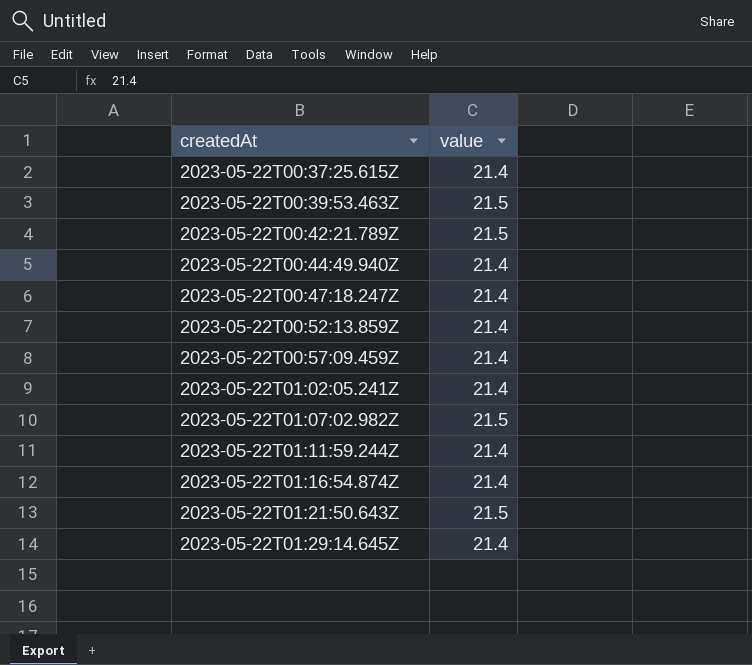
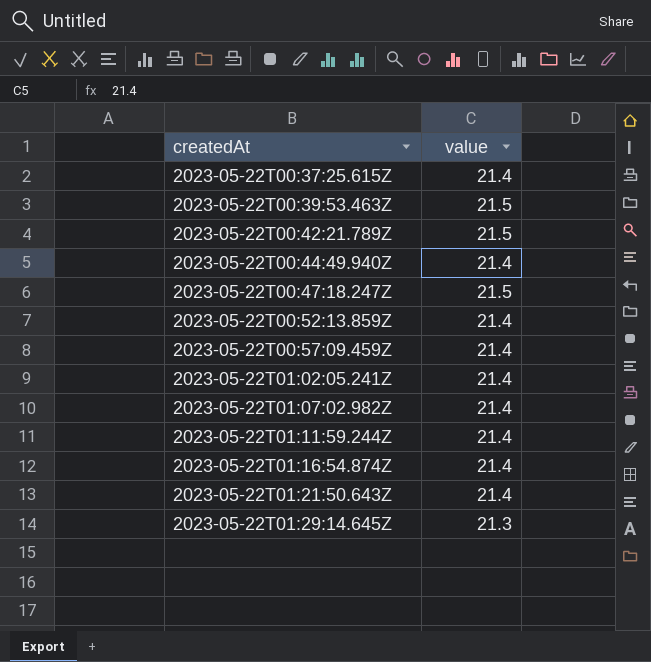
2023-05-22T00:47:18.247Z | value: 21.4 -> 21.5
2023-05-22T01:07:02.982Z | value: 21.5 -> 21.4
2023-05-22T01:21:50.643Z | value: 21.5 -> 21.4
2023-05-22T01:29:14.645Z | value: 21.4 -> 21.3

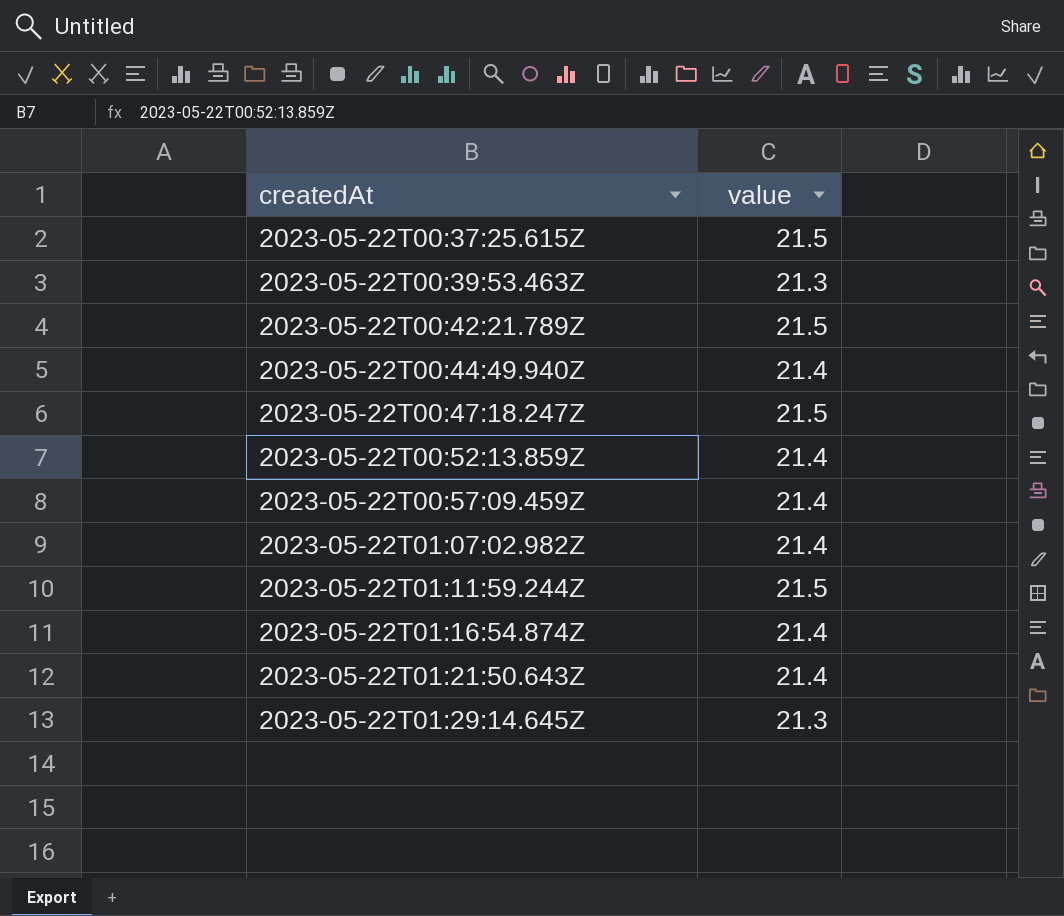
row 2023-05-22T01:02:05.241Z: 21.4 -> none
2023-05-22T00:37:25.615Z | value: 21.4 -> 21.5
2023-05-22T00:39:53.463Z | value: 21.5 -> 21.3
2023-05-22T01:11:59.244Z | value: 21.4 -> 21.5

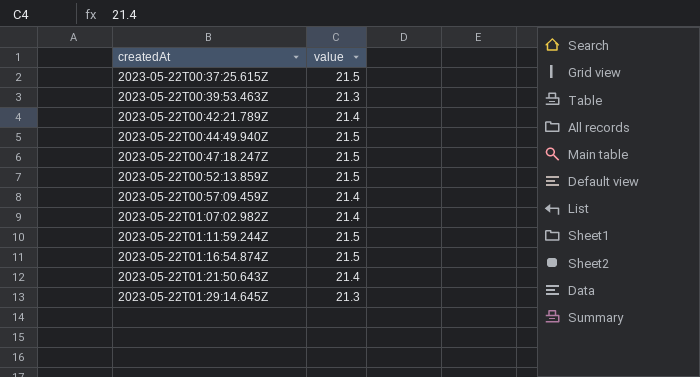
2023-05-22T00:42:21.789Z | value: 21.5 -> 21.4
2023-05-22T00:44:49.940Z | value: 21.4 -> 21.5
2023-05-22T00:52:13.859Z | value: 21.4 -> 21.5
2023-05-22T01:16:54.874Z | value: 21.4 -> 21.5

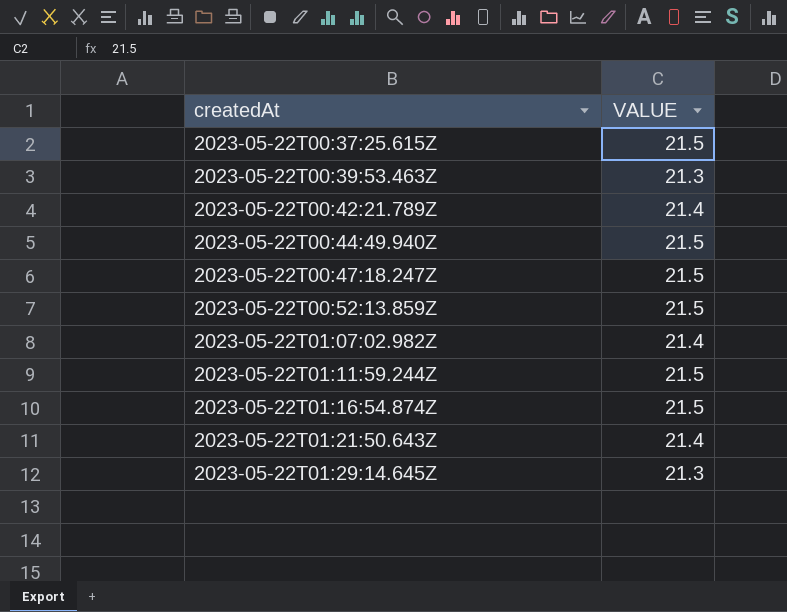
column name: value -> VALUE
row 2023-05-22T00:57:09.459Z: 21.4 -> none

